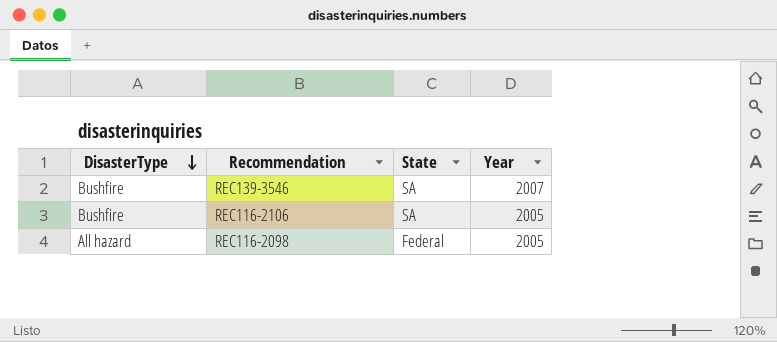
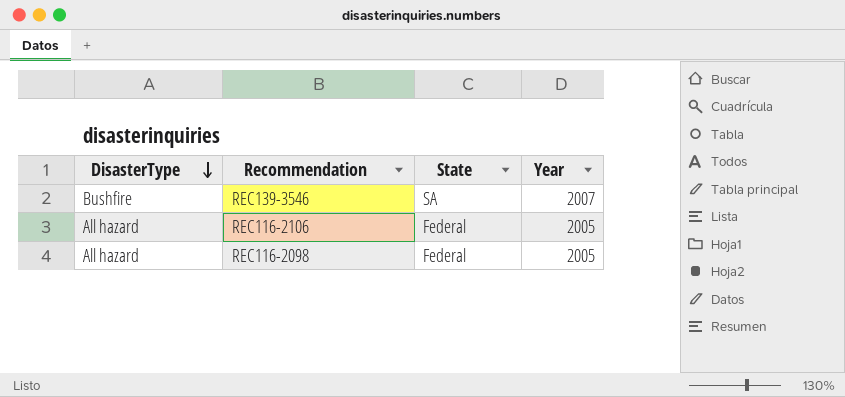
REC116-2106 | DisasterType: Bushfire -> All hazard
REC116-2106 | State: SA -> Federal

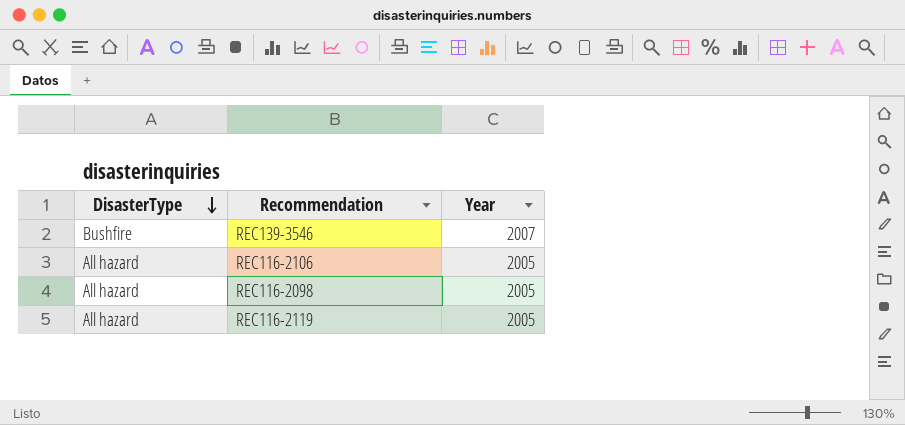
column State | position: 3 -> none
row REC116-2119: none -> All hazard | 2005

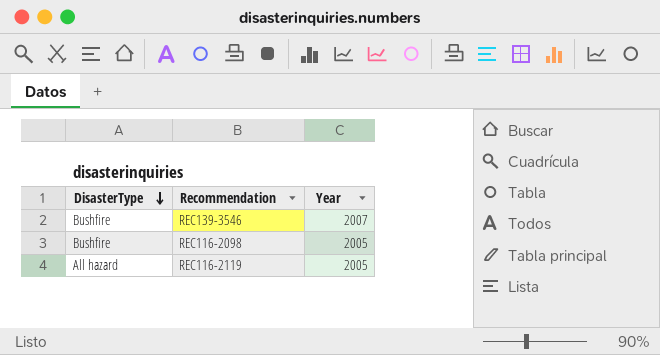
row REC116-2106: All hazard | 2005 -> none
REC116-2098 | DisasterType: All hazard -> Bushfire

